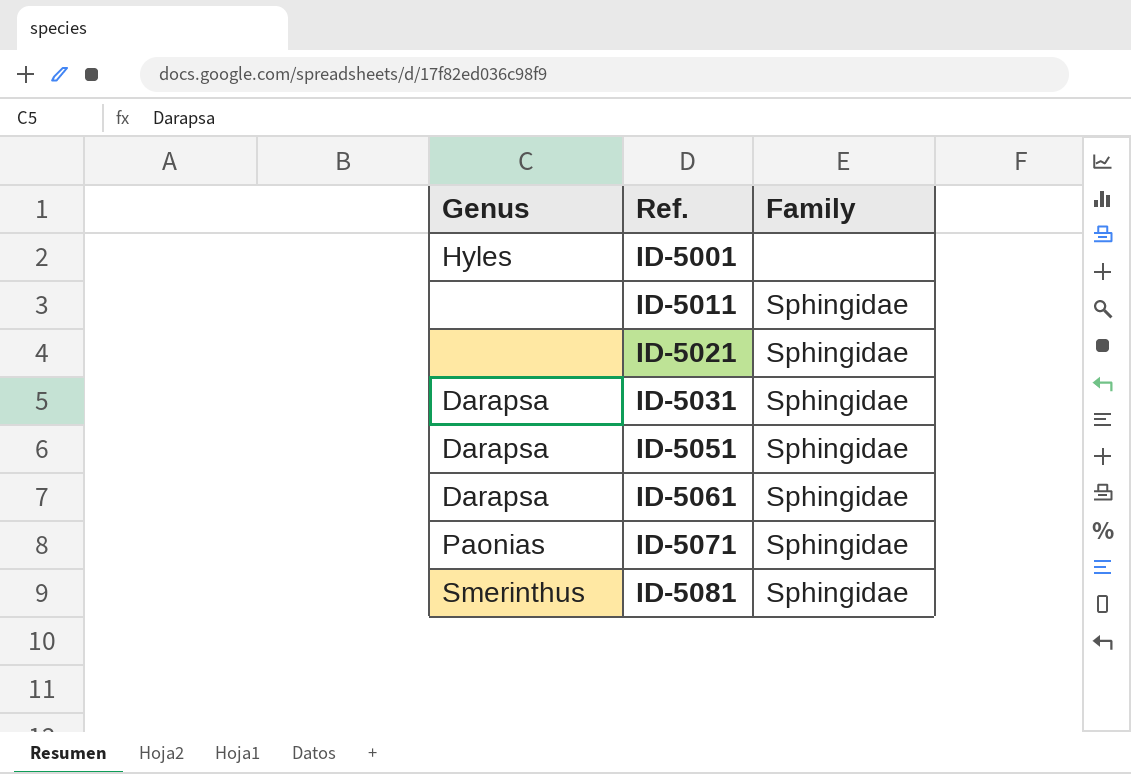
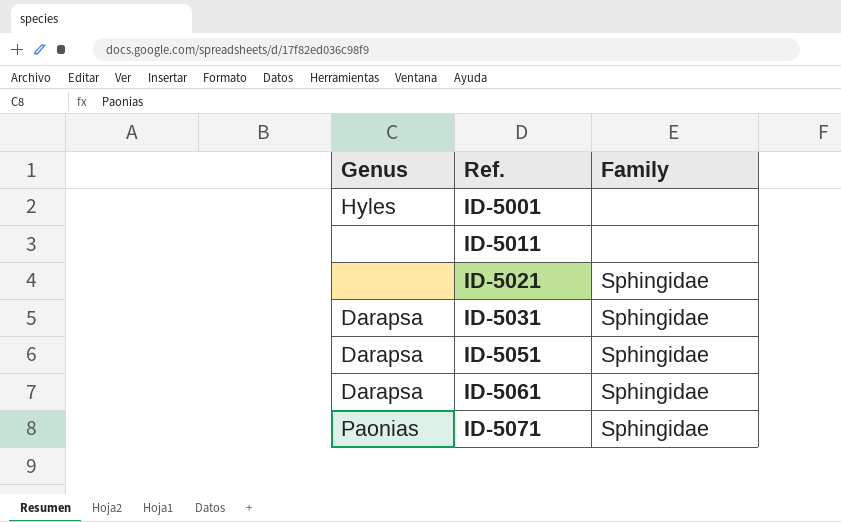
row ID-5081: Smerinthus | Sphingidae -> none
ID-5011 | Family: Sphingidae -> none

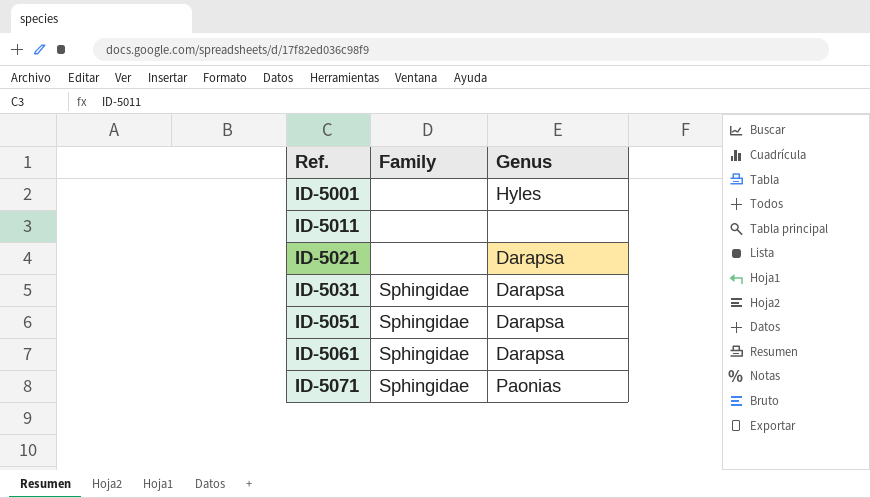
column Genus | position: 1 -> 3
ID-5021 | Family: Sphingidae -> none
ID-5021 | Genus: none -> Darapsa

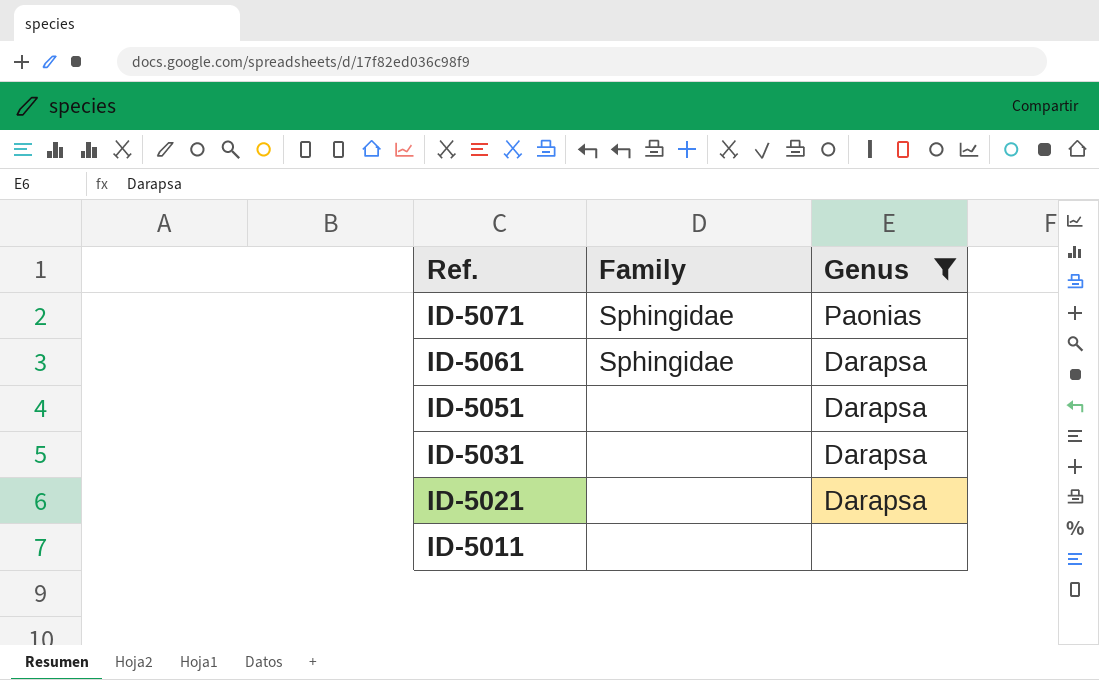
filter: none -> Genus != Hyles
row order: Ref. ascending -> Ref. descending
ID-5051 | Family: Sphingidae -> none
ID-5031 | Family: Sphingidae -> none

